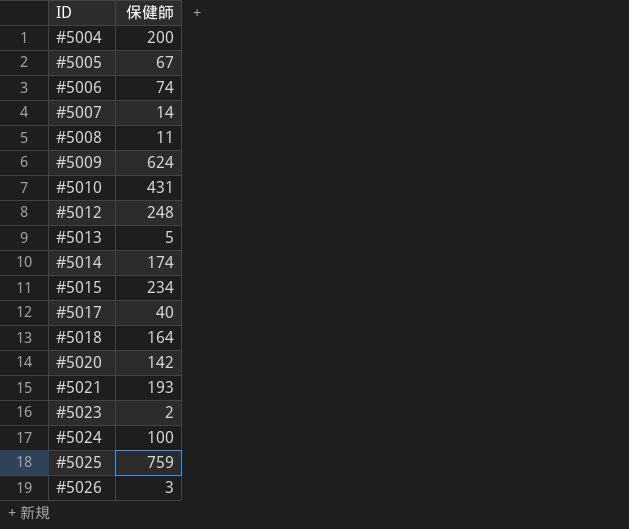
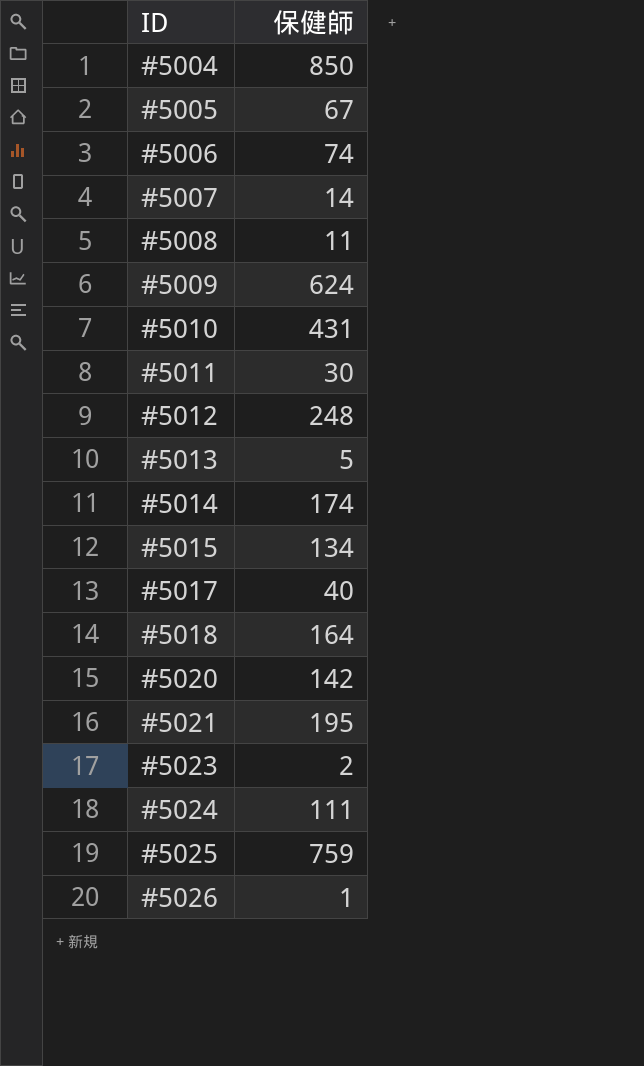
#5004 | 保健師: 200 -> 850
row #5011: none -> 30
#5015 | 保健師: 234 -> 134
#5021 | 保健師: 193 -> 195
#5024 | 保健師: 100 -> 111
#5026 | 保健師: 3 -> 1

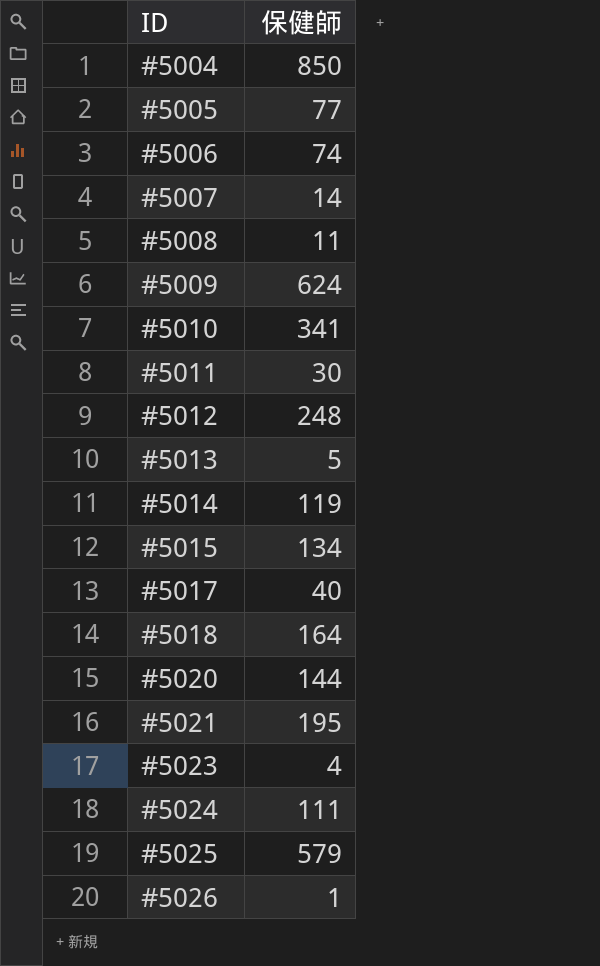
#5005 | 保健師: 67 -> 77
#5010 | 保健師: 431 -> 341
#5014 | 保健師: 174 -> 119
#5020 | 保健師: 142 -> 144
#5023 | 保健師: 2 -> 4
#5025 | 保健師: 759 -> 579

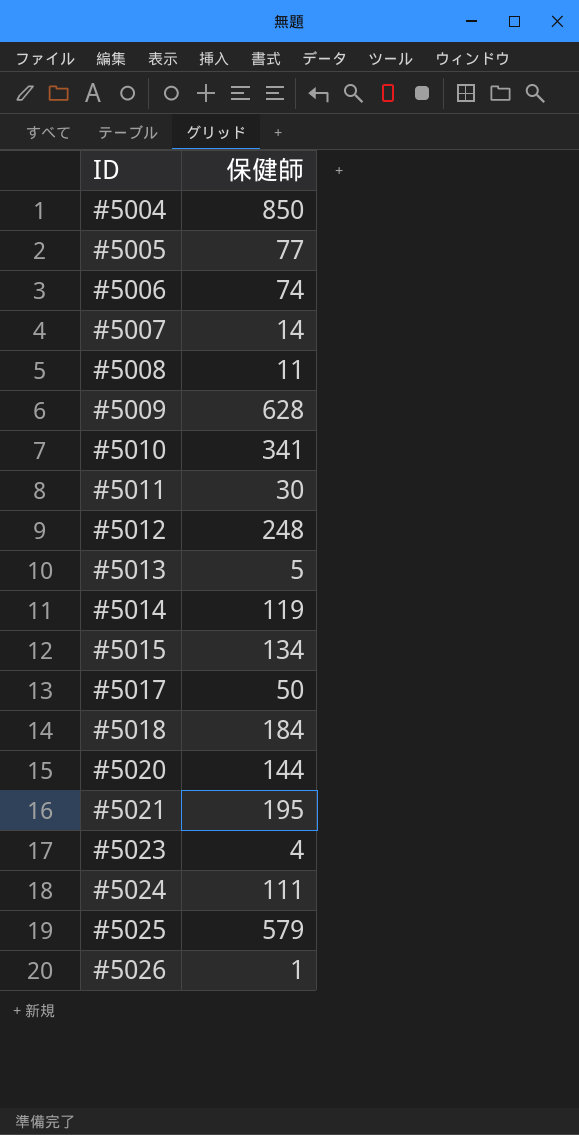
#5009 | 保健師: 624 -> 628
#5017 | 保健師: 40 -> 50
#5018 | 保健師: 164 -> 184

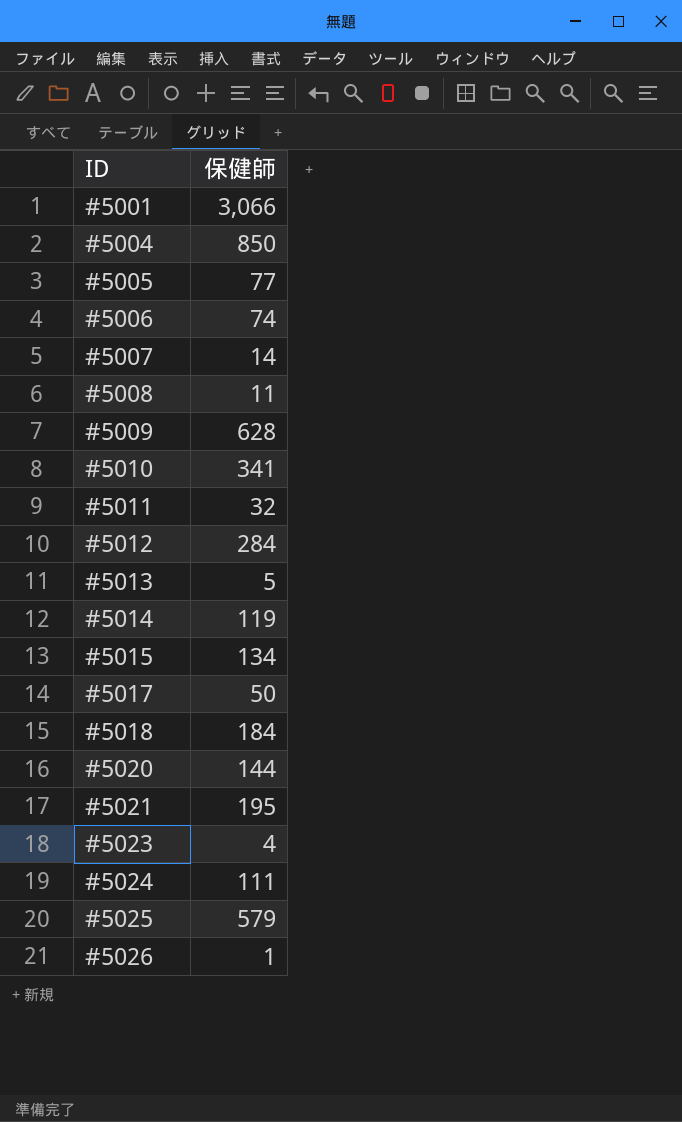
row #5001: none -> 3,066
#5011 | 保健師: 30 -> 32
#5012 | 保健師: 248 -> 284

